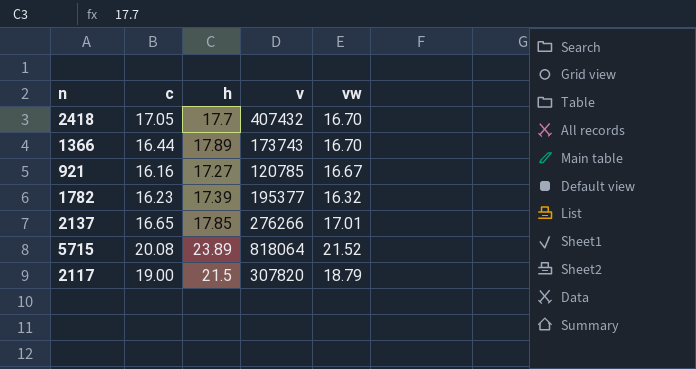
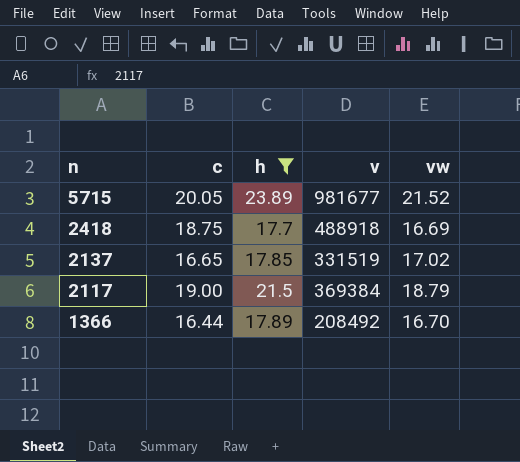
filter: none -> h >= 17.7
row order: none -> n descending
5715 | c: 20.08 -> 20.05
5715 | v: 818064 -> 981677
2418 | c: 17.05 -> 18.75
2418 | v: 407432 -> 488918
2418 | vw: 16.70 -> 16.69
2137 | v: 276266 -> 331519
2137 | vw: 17.01 -> 17.02
2117 | v: 307820 -> 369384
1366 | v: 173743 -> 208492

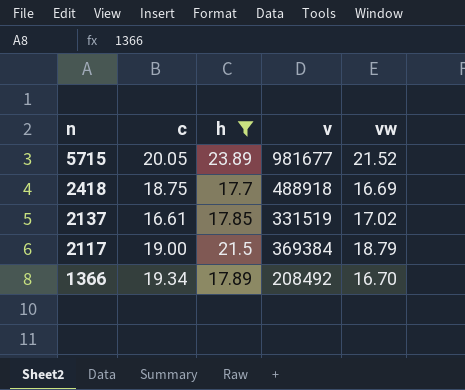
2137 | c: 16.65 -> 16.61
1366 | c: 16.44 -> 19.34

